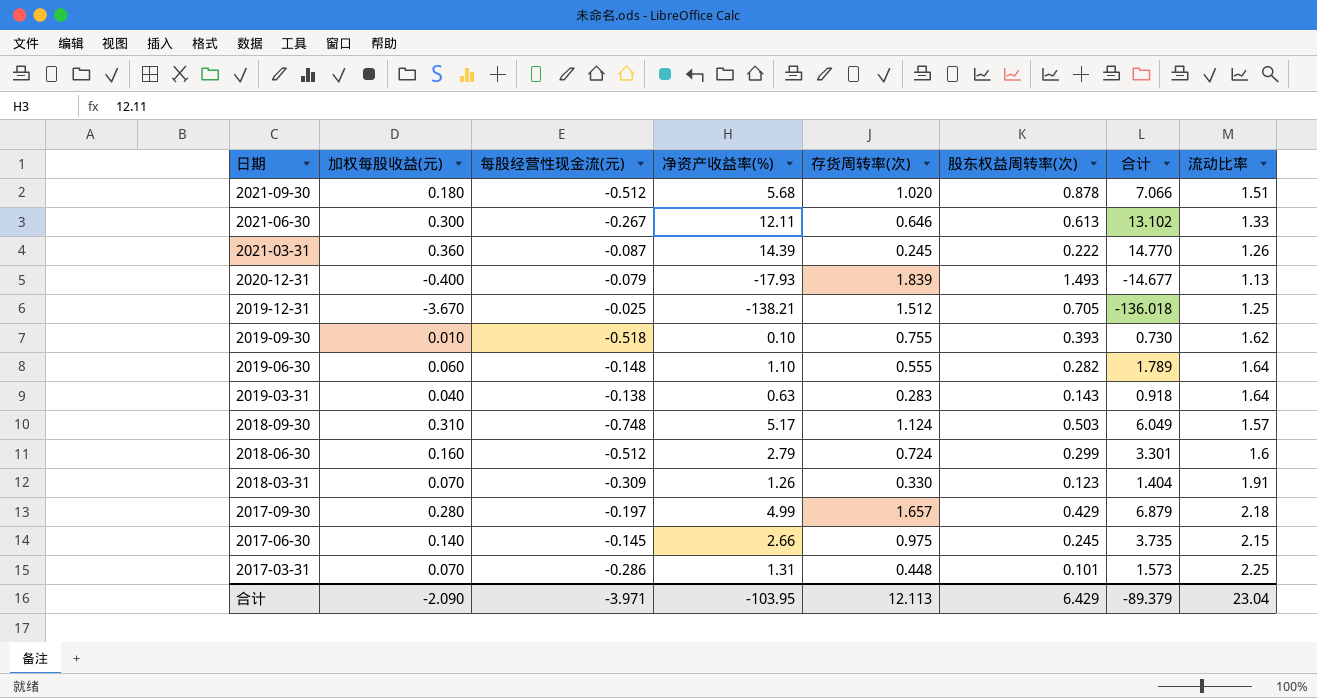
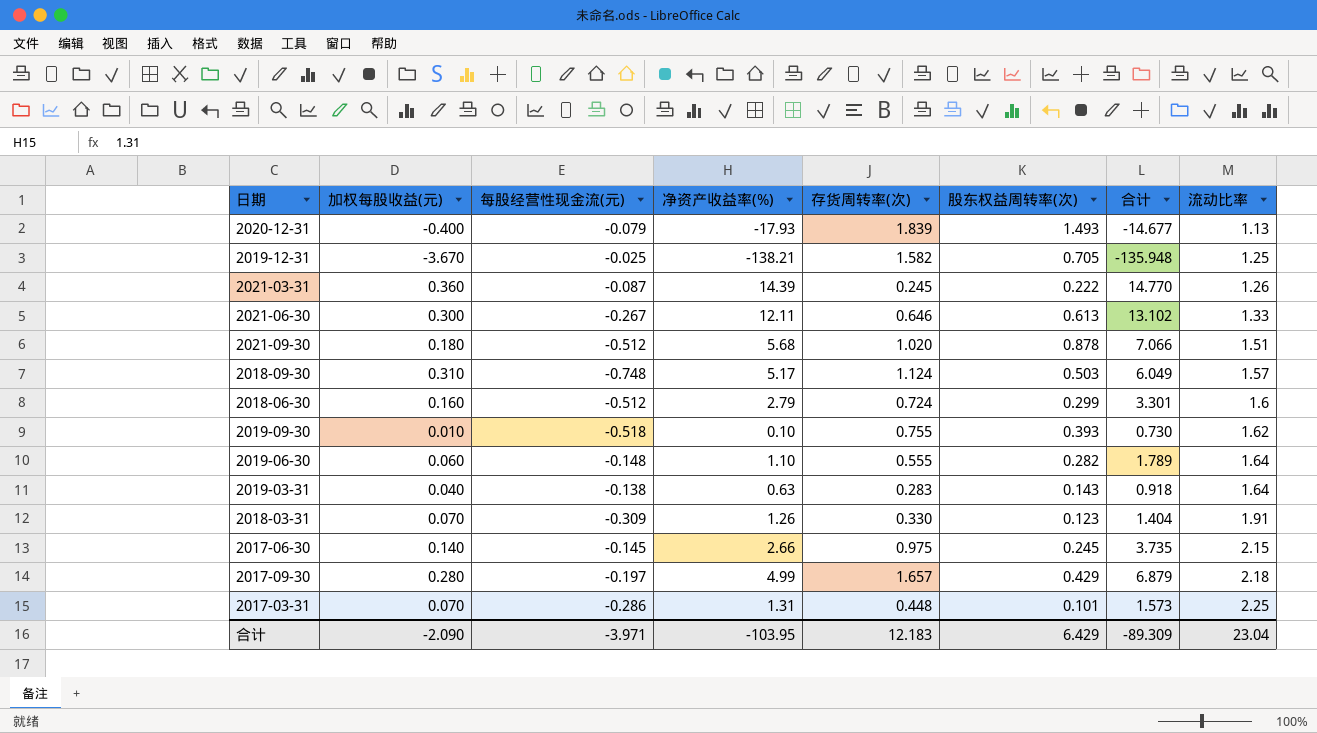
row order: 日期 descending -> 流动比率 ascending
2019-12-31 | 存货周转率(次): 1.512 -> 1.582
2019-12-31 | 合计: -136.018 -> -135.948
合计 | 存货周转率(次): 12.113 -> 12.183
合计 | 合计: -89.379 -> -89.309

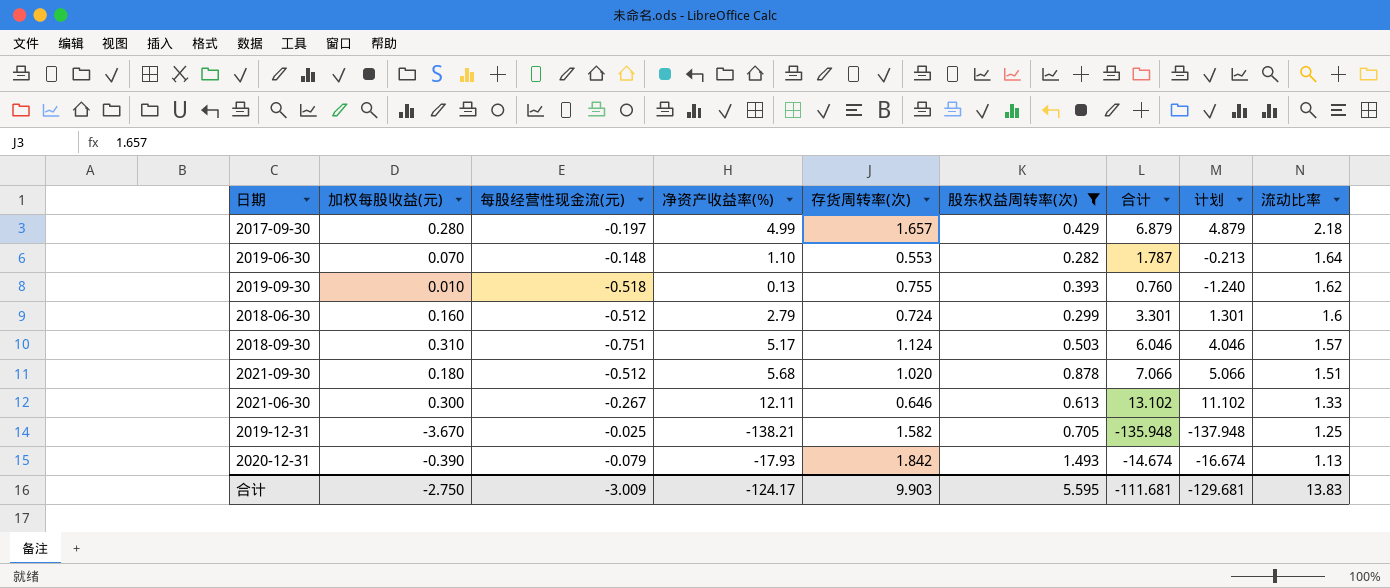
filter: none -> 股东权益周转率(次) >= 0.282
row order: 流动比率 ascending -> 流动比率 descending
column 计划 | formula: none -> [合计] - 2
2019-06-30 | 加权每股收益(元): 0.060 -> 0.070
2019-06-30 | 存货周转率(次): 0.555 -> 0.553
2019-06-30 | 合计: 1.789 -> 1.787
2019-09-30 | 净资产收益率(%): 0.10 -> 0.13
2019-09-30 | 合计: 0.730 -> 0.760
2018-09-30 | 每股经营性现金流(元): -0.748 -> -0.751
2018-09-30 | 合计: 6.049 -> 6.046
2020-12-31 | 加权每股收益(元): -0.400 -> -0.390
2020-12-31 | 存货周转率(次): 1.839 -> 1.842
2020-12-31 | 合计: -14.677 -> -14.674
合计 | 加权每股收益(元): -2.090 -> -2.750
合计 | 每股经营性现金流(元): -3.971 -> -3.009
合计 | 净资产收益率(%): -103.95 -> -124.17
合计 | 存货周转率(次): 12.183 -> 9.903
合计 | 股东权益周转率(次): 6.429 -> 5.595
合计 | 合计: -89.309 -> -111.681
合计 | 流动比率: 23.04 -> 13.83

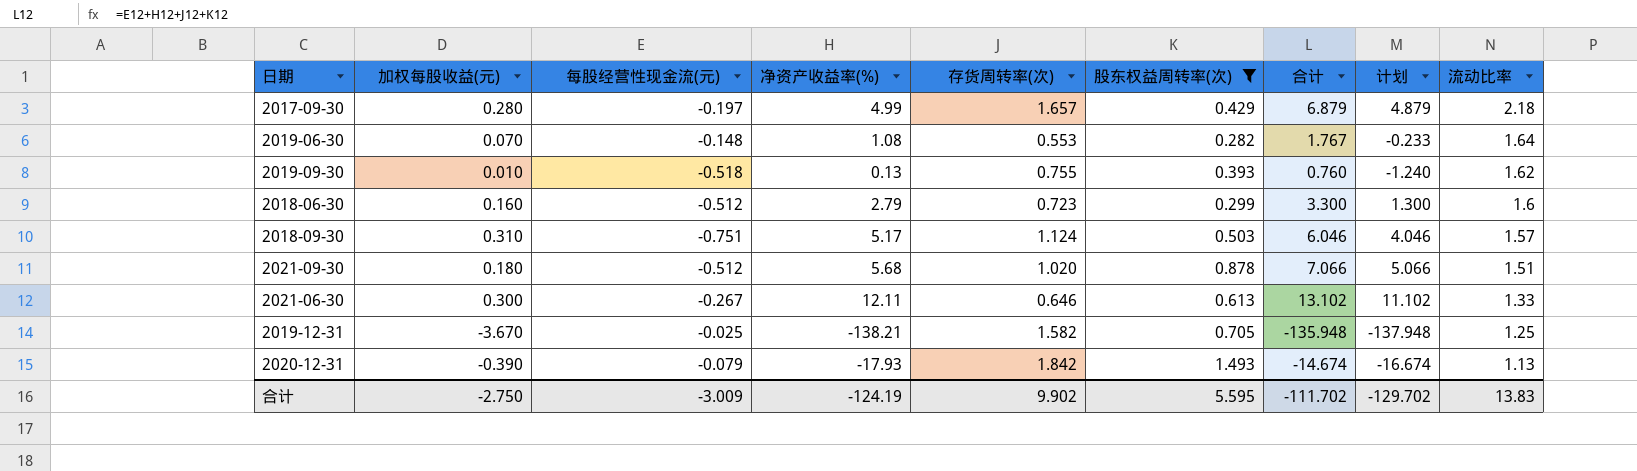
2019-06-30 | 净资产收益率(%): 1.10 -> 1.08
2019-06-30 | 合计: 1.787 -> 1.767
2019-06-30 | 计划: -0.213 -> -0.233
2018-06-30 | 存货周转率(次): 0.724 -> 0.723
2018-06-30 | 合计: 3.301 -> 3.300
2018-06-30 | 计划: 1.301 -> 1.300
合计 | 净资产收益率(%): -124.17 -> -124.19
合计 | 存货周转率(次): 9.903 -> 9.902
合计 | 合计: -111.681 -> -111.702
合计 | 计划: -129.681 -> -129.702

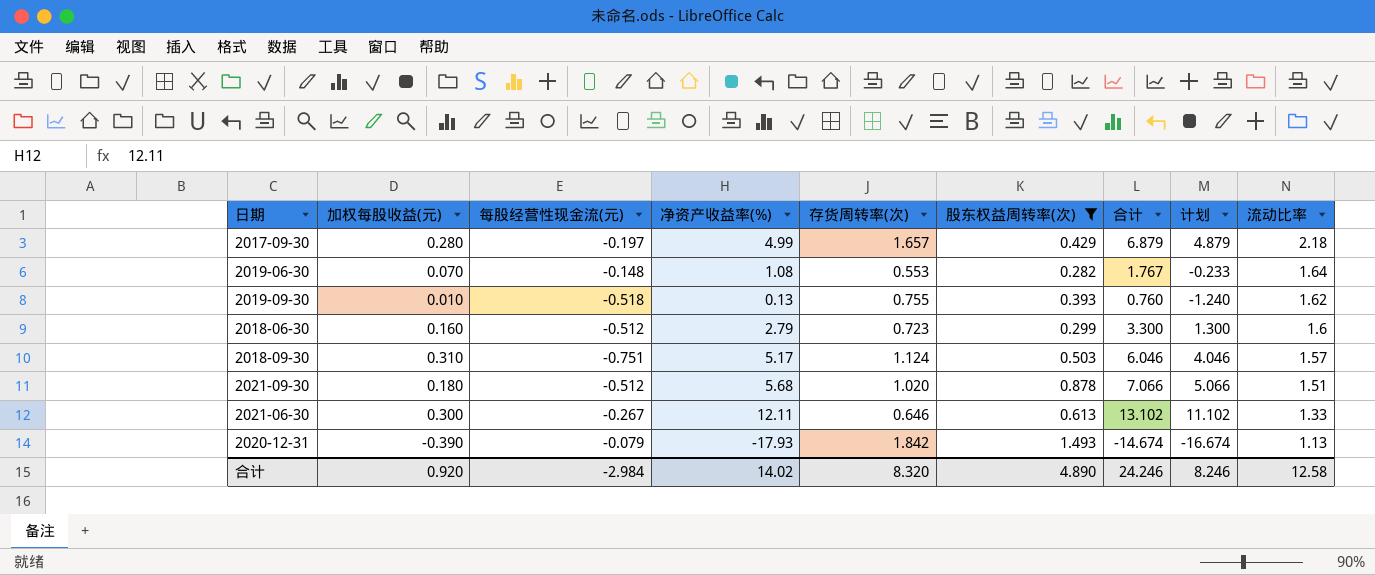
row 2019-12-31: -3.670 | -0.025 | -138.21 | 1.582 | 0.705 | -135.948 | -137.948 | 1.25 -> none
合计 | 加权每股收益(元): -2.750 -> 0.920
合计 | 每股经营性现金流(元): -3.009 -> -2.984
合计 | 净资产收益率(%): -124.19 -> 14.02
合计 | 存货周转率(次): 9.902 -> 8.320
合计 | 股东权益周转率(次): 5.595 -> 4.890
合计 | 合计: -111.702 -> 24.246
合计 | 计划: -129.702 -> 8.246
合计 | 流动比率: 13.83 -> 12.58

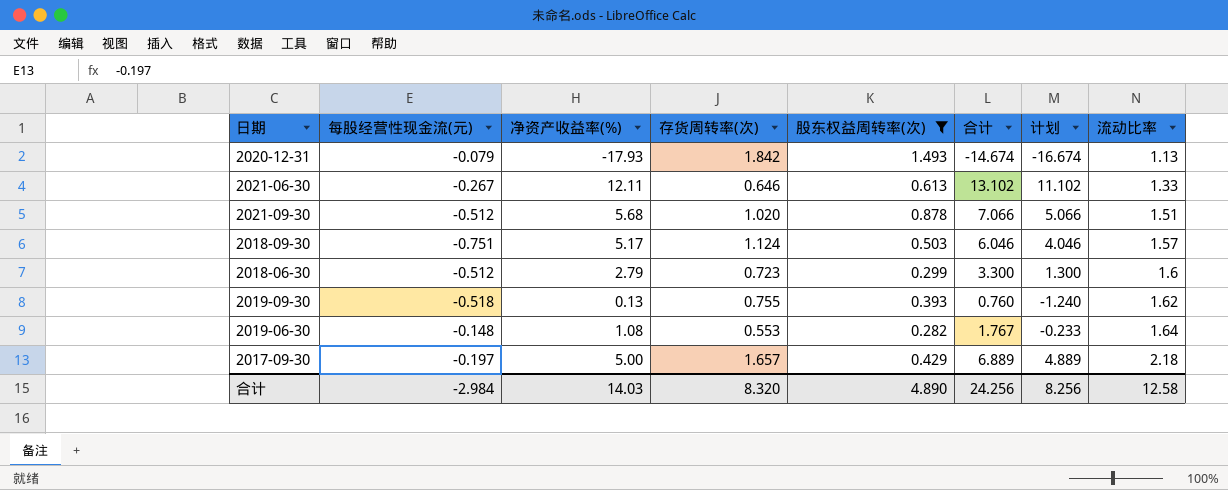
row order: 流动比率 descending -> 流动比率 ascending
column 加权每股收益(元) | position: 2 -> none
2017-09-30 | 净资产收益率(%): 4.99 -> 5.00
2017-09-30 | 合计: 6.879 -> 6.889
2017-09-30 | 计划: 4.879 -> 4.889
合计 | 净资产收益率(%): 14.02 -> 14.03
合计 | 合计: 24.246 -> 24.256
合计 | 计划: 8.246 -> 8.256

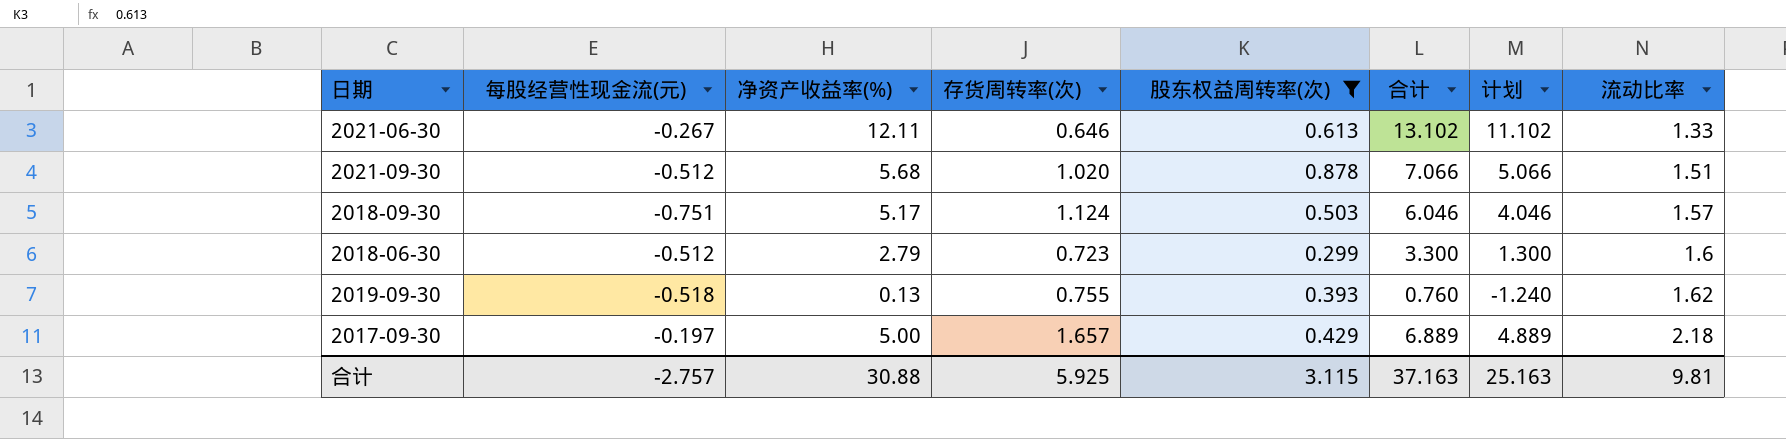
row 2020-12-31: -0.079 | -17.93 | 1.842 | 1.493 | -14.674 | -16.674 | 1.13 -> none
row 2019-06-30: -0.148 | 1.08 | 0.553 | 0.282 | 1.767 | -0.233 | 1.64 -> none
合计 | 每股经营性现金流(元): -2.984 -> -2.757
合计 | 净资产收益率(%): 14.03 -> 30.88
合计 | 存货周转率(次): 8.320 -> 5.925
合计 | 股东权益周转率(次): 4.890 -> 3.115
合计 | 合计: 24.256 -> 37.163
合计 | 计划: 8.256 -> 25.163
合计 | 流动比率: 12.58 -> 9.81

